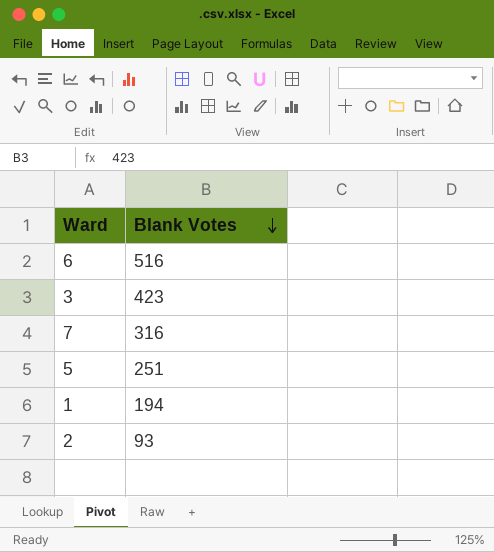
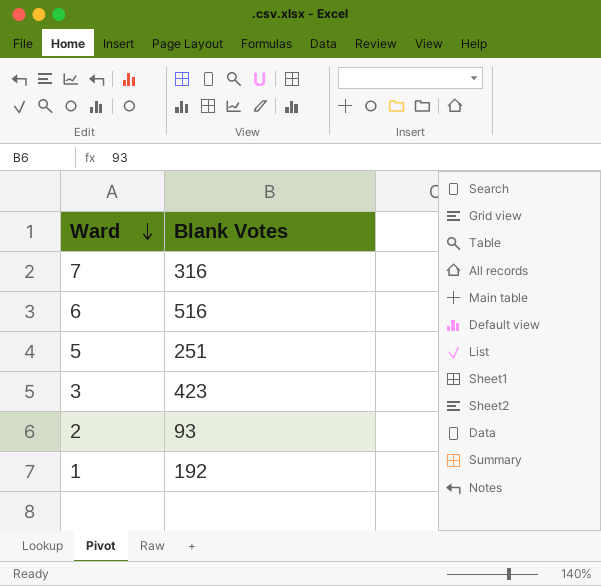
row order: Blank Votes descending -> Ward descending
1 | Blank Votes: 194 -> 192

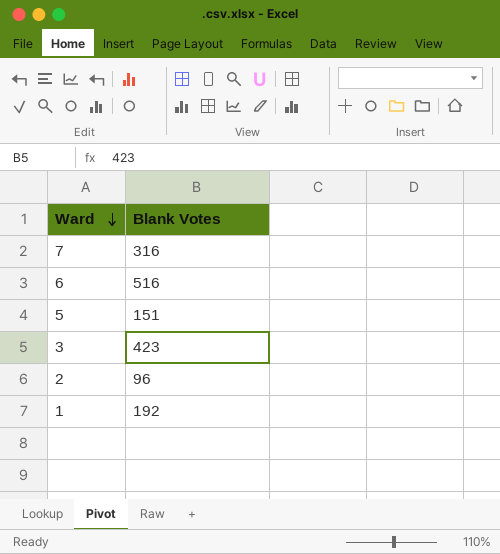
5 | Blank Votes: 251 -> 151
2 | Blank Votes: 93 -> 96

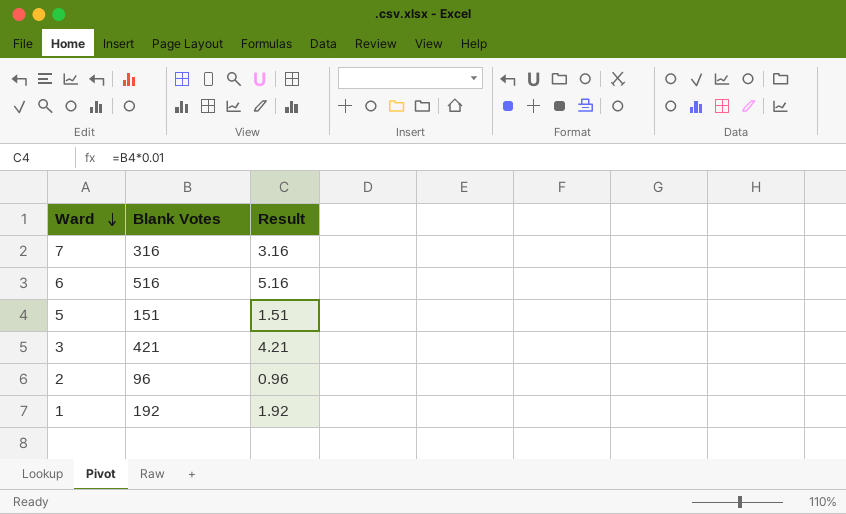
column Result | formula: none -> [Blank Votes] * 0.01
3 | Blank Votes: 423 -> 421

